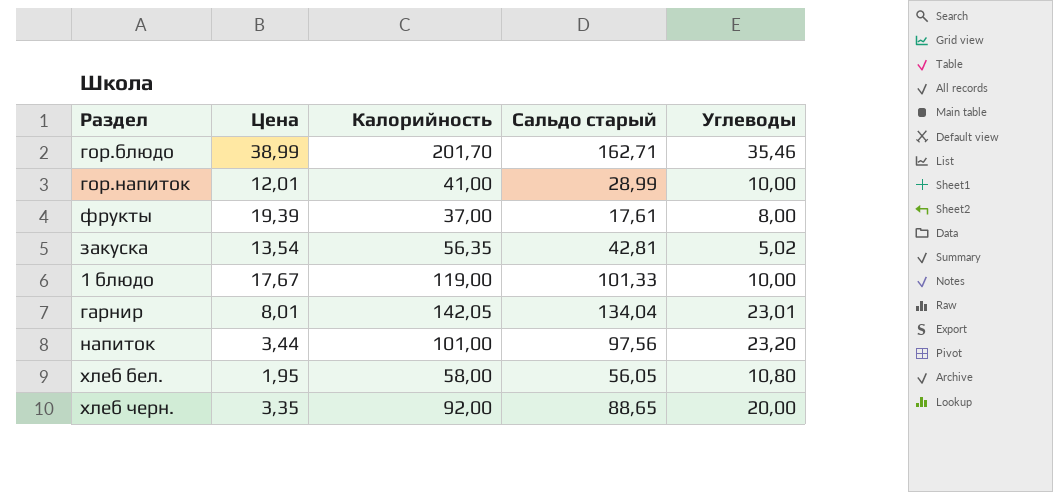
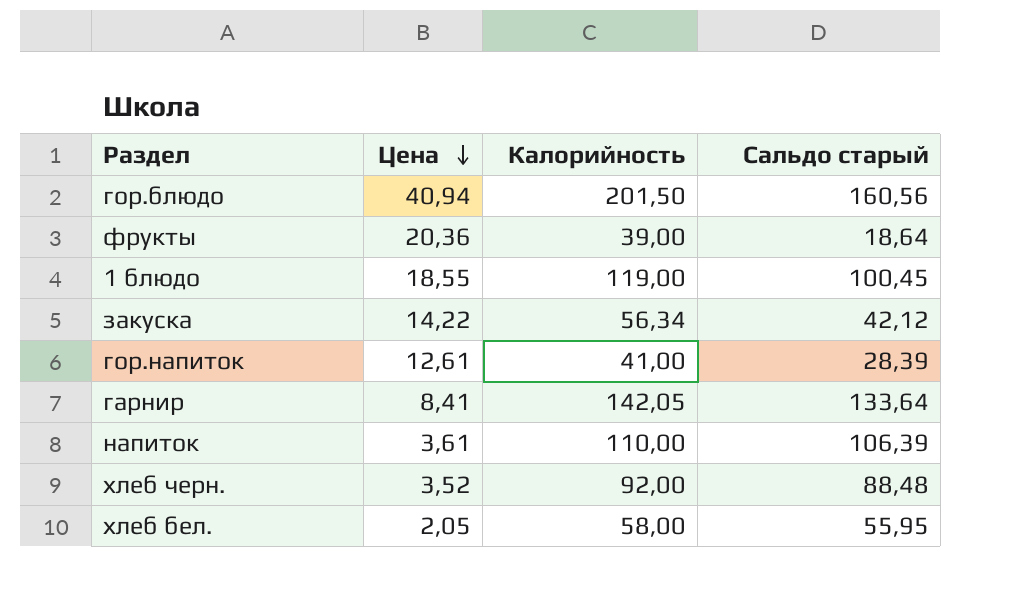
row order: none -> Цена descending
column Углеводы | position: 5 -> none
гор.блюдо | Цена: 38,99 -> 40,94
гор.блюдо | Калорийность: 201,70 -> 201,50
гор.блюдо | Сальдо старый: 162,71 -> 160,56
фрукты | Цена: 19,39 -> 20,36
фрукты | Калорийность: 37,00 -> 39,00
фрукты | Сальдо старый: 17,61 -> 18,64
1 блюдо | Цена: 17,67 -> 18,55
1 блюдо | Сальдо старый: 101,33 -> 100,45
закуска | Цена: 13,54 -> 14,22
закуска | Калорийность: 56,35 -> 56,34
закуска | Сальдо старый: 42,81 -> 42,12
гор.напиток | Цена: 12,01 -> 12,61
гор.напиток | Сальдо старый: 28,99 -> 28,39
гарнир | Цена: 8,01 -> 8,41
гарнир | Сальдо старый: 134,04 -> 133,64
напиток | Цена: 3,44 -> 3,61
напиток | Калорийность: 101,00 -> 110,00
напиток | Сальдо старый: 97,56 -> 106,39
хлеб черн. | Цена: 3,35 -> 3,52
хлеб черн. | Сальдо старый: 88,65 -> 88,48
хлеб бел. | Цена: 1,95 -> 2,05
хлеб бел. | Сальдо старый: 56,05 -> 55,95

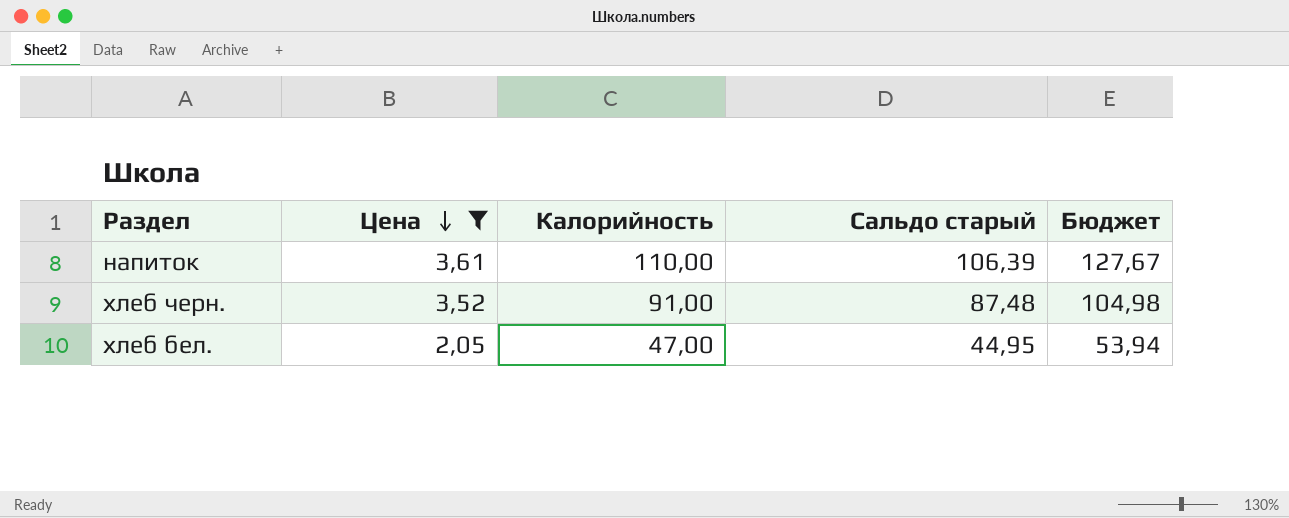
filter: none -> Цена <= 3,61
column Бюджет | formula: none -> [Сальдо старый] * 1,2
хлеб черн. | Калорийность: 92,00 -> 91,00
хлеб черн. | Сальдо старый: 88,48 -> 87,48
хлеб бел. | Калорийность: 58,00 -> 47,00
хлеб бел. | Сальдо старый: 55,95 -> 44,95

